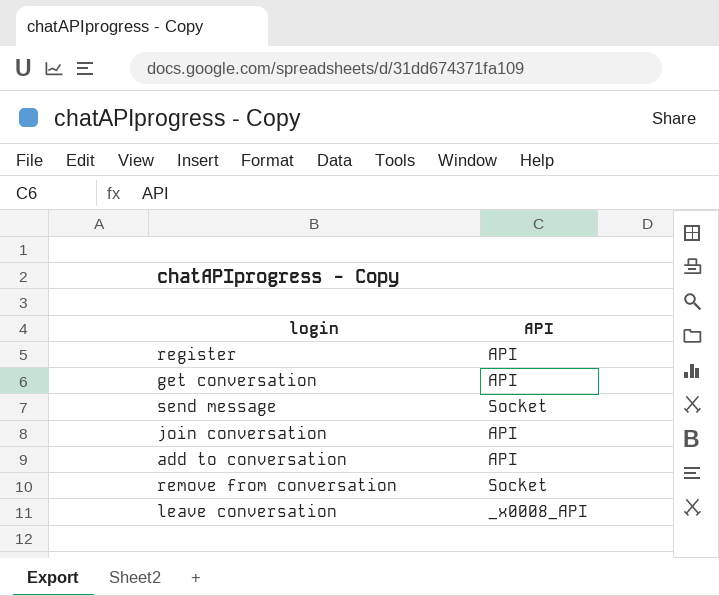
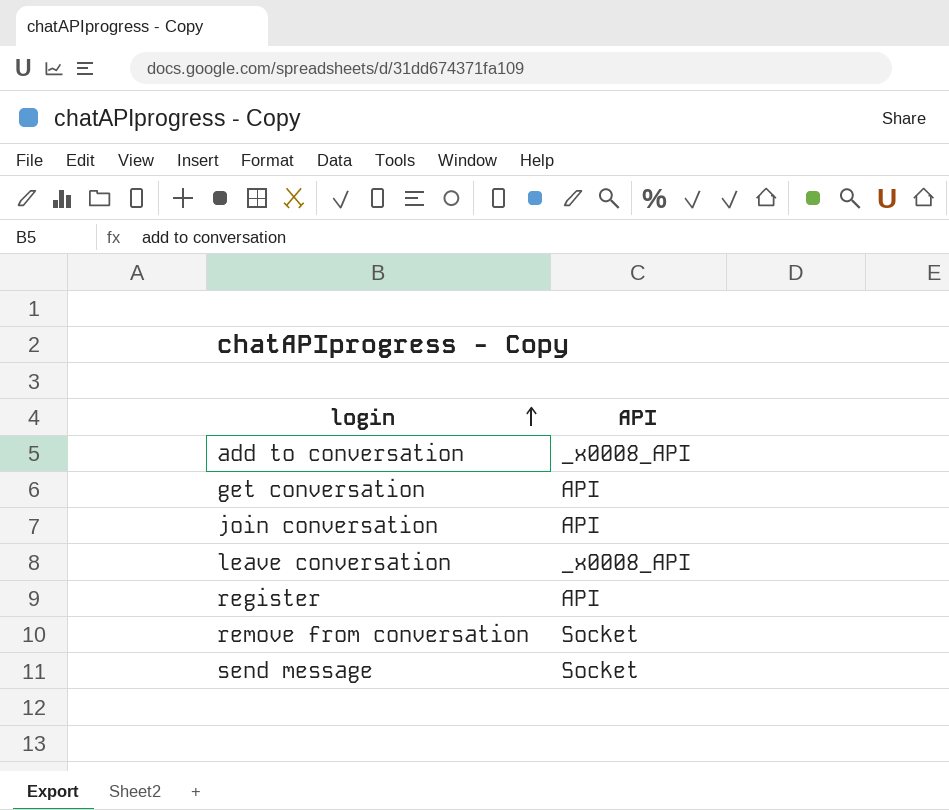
row order: none -> login ascending
add to conversation | API: API -> _x0008_API

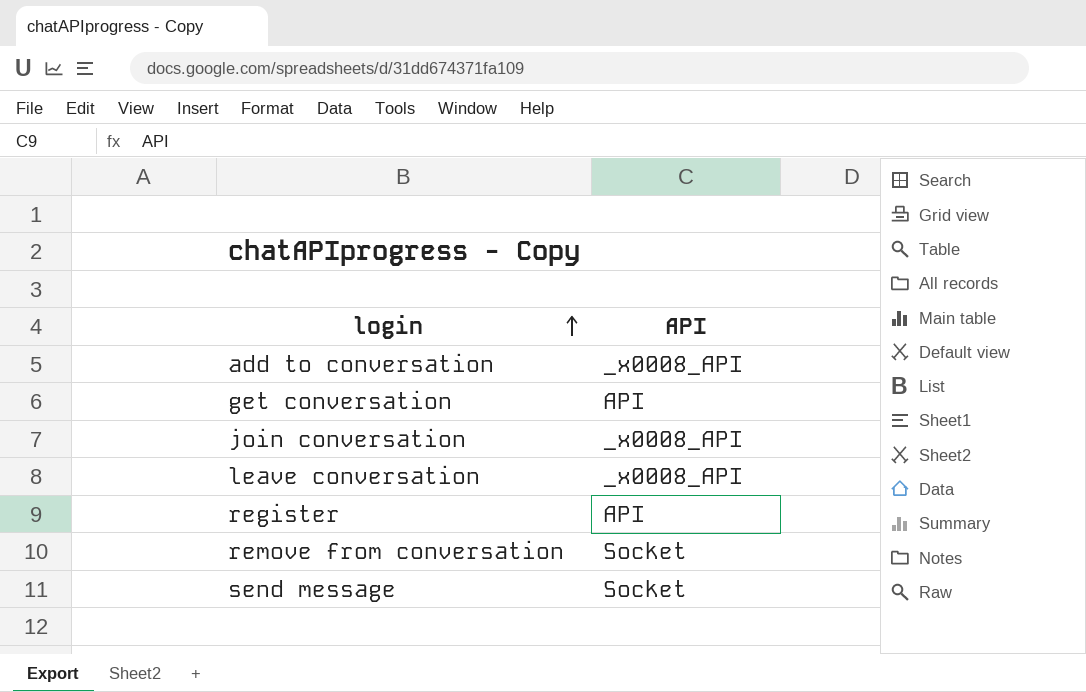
join conversation | API: API -> _x0008_API

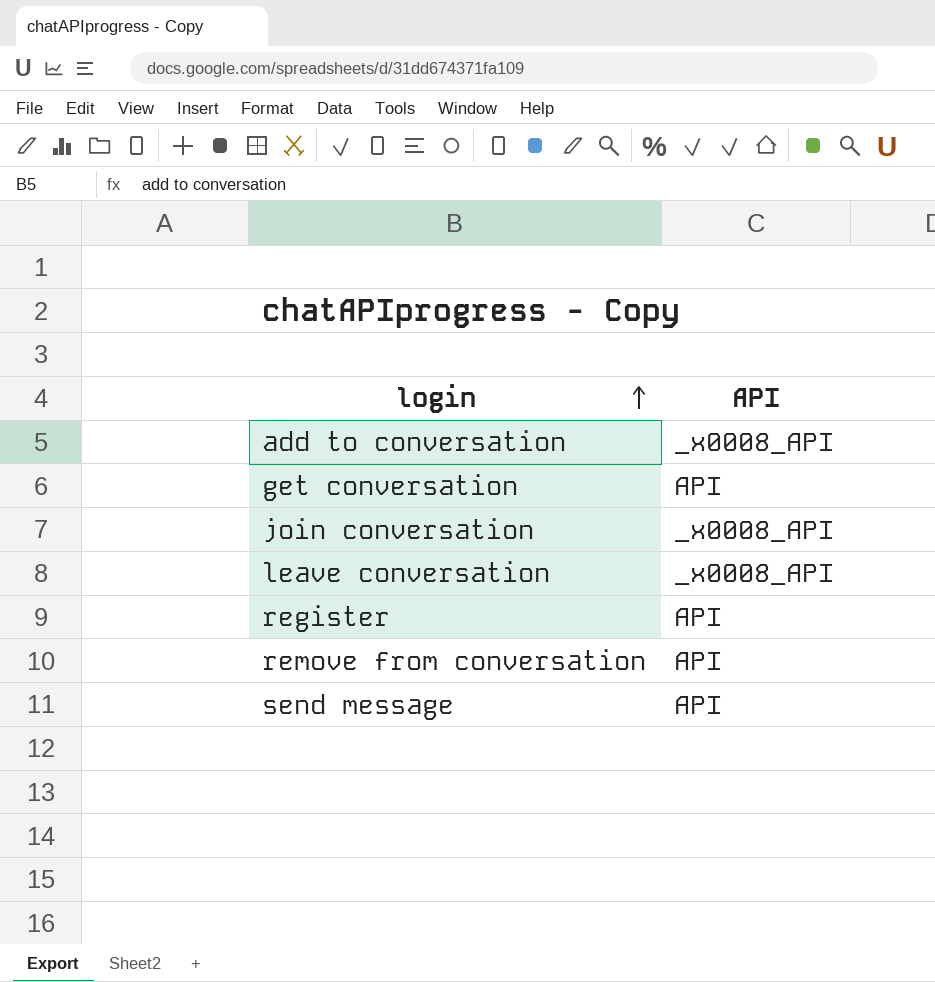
remove from conversation | API: Socket -> API
send message | API: Socket -> API

